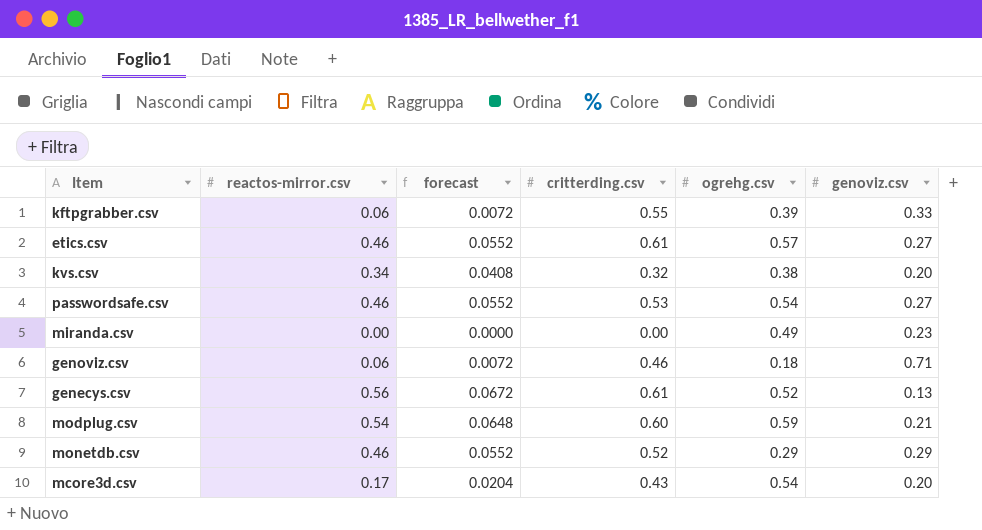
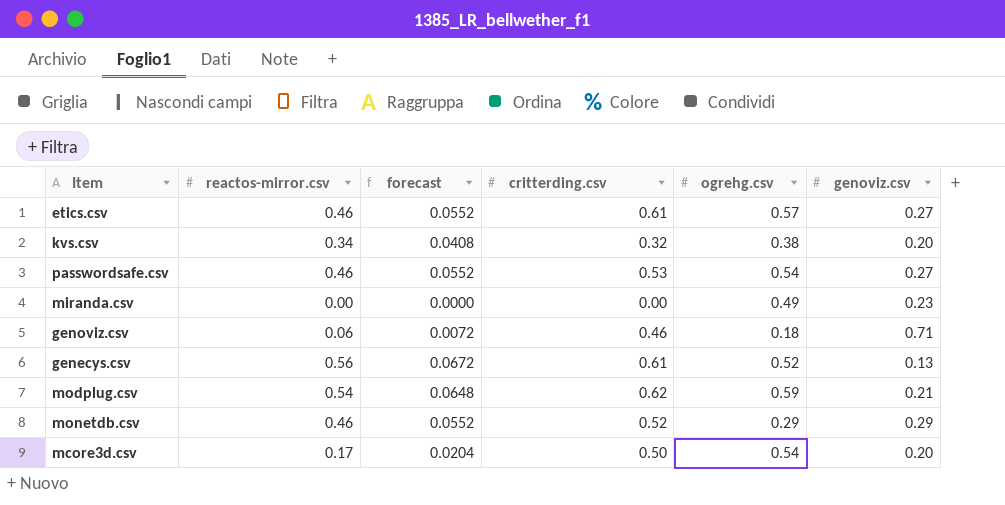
row kftpgrabber.csv: 0.06 | 0.0072 | 0.55 | 0.39 | 0.33 -> none
modplug.csv | critterding.csv: 0.60 -> 0.62
mcore3d.csv | critterding.csv: 0.43 -> 0.50

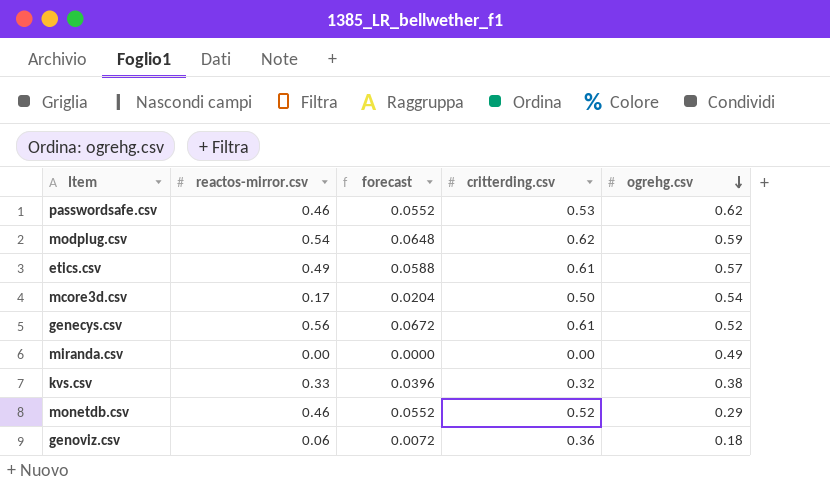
row order: none -> ogrehg.csv descending
column genoviz.csv | position: 6 -> none
passwordsafe.csv | ogrehg.csv: 0.54 -> 0.62
etics.csv | reactos-mirror.csv: 0.46 -> 0.49
etics.csv | forecast: 0.0552 -> 0.0588
kvs.csv | reactos-mirror.csv: 0.34 -> 0.33
kvs.csv | forecast: 0.0408 -> 0.0396
genoviz.csv | critterding.csv: 0.46 -> 0.36

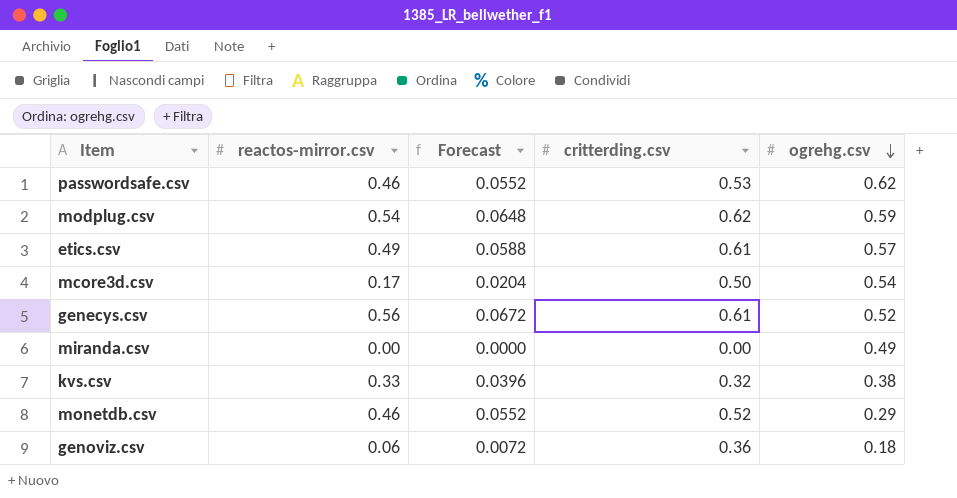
column name: forecast -> Forecast

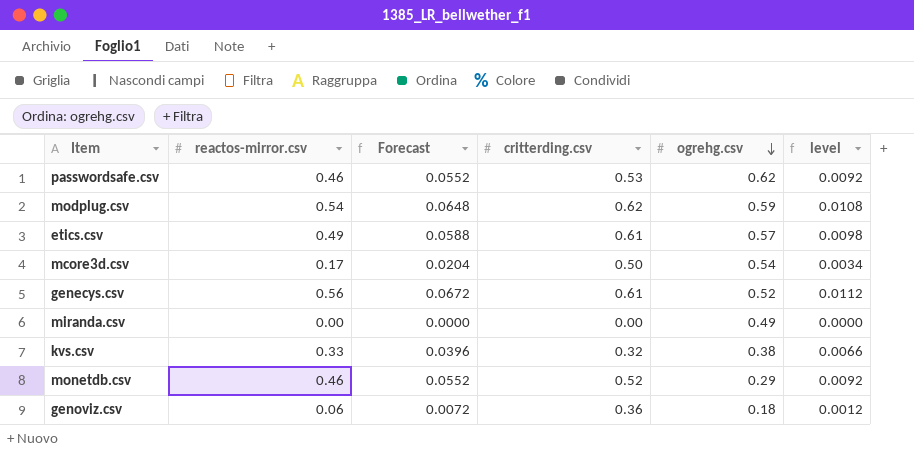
column level | formula: none -> [reactos-mirror.csv] * 0.02

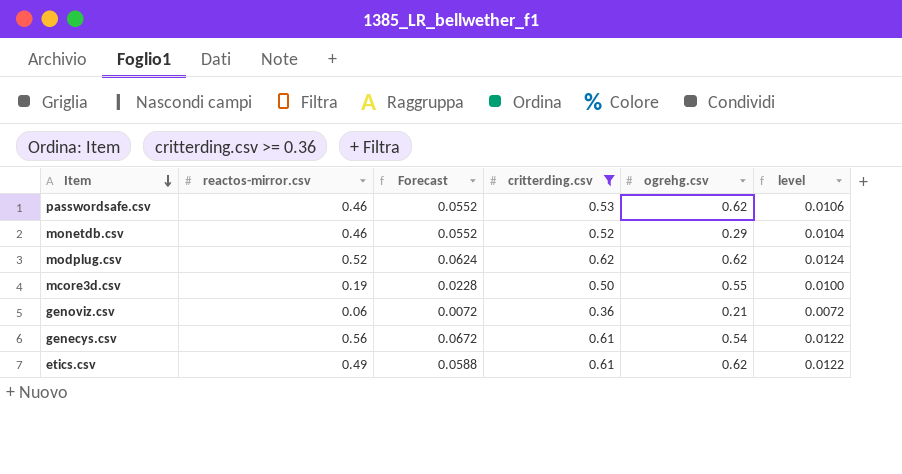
filter: none -> critterding.csv >= 0.36
row order: ogrehg.csv descending -> Item descending
column level | formula: [reactos-mirror.csv] * 0.02 -> [critterding.csv] * 0.02
modplug.csv | reactos-mirror.csv: 0.54 -> 0.52
modplug.csv | Forecast: 0.0648 -> 0.0624
modplug.csv | ogrehg.csv: 0.59 -> 0.62
mcore3d.csv | reactos-mirror.csv: 0.17 -> 0.19
mcore3d.csv | Forecast: 0.0204 -> 0.0228
mcore3d.csv | ogrehg.csv: 0.54 -> 0.55
genoviz.csv | ogrehg.csv: 0.18 -> 0.21
genecys.csv | ogrehg.csv: 0.52 -> 0.54
etics.csv | ogrehg.csv: 0.57 -> 0.62

